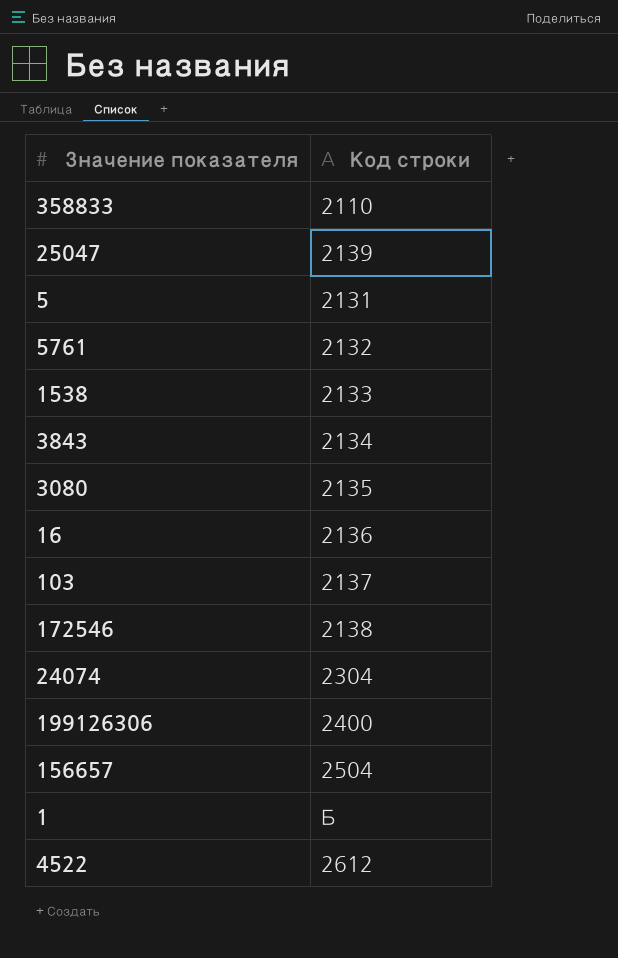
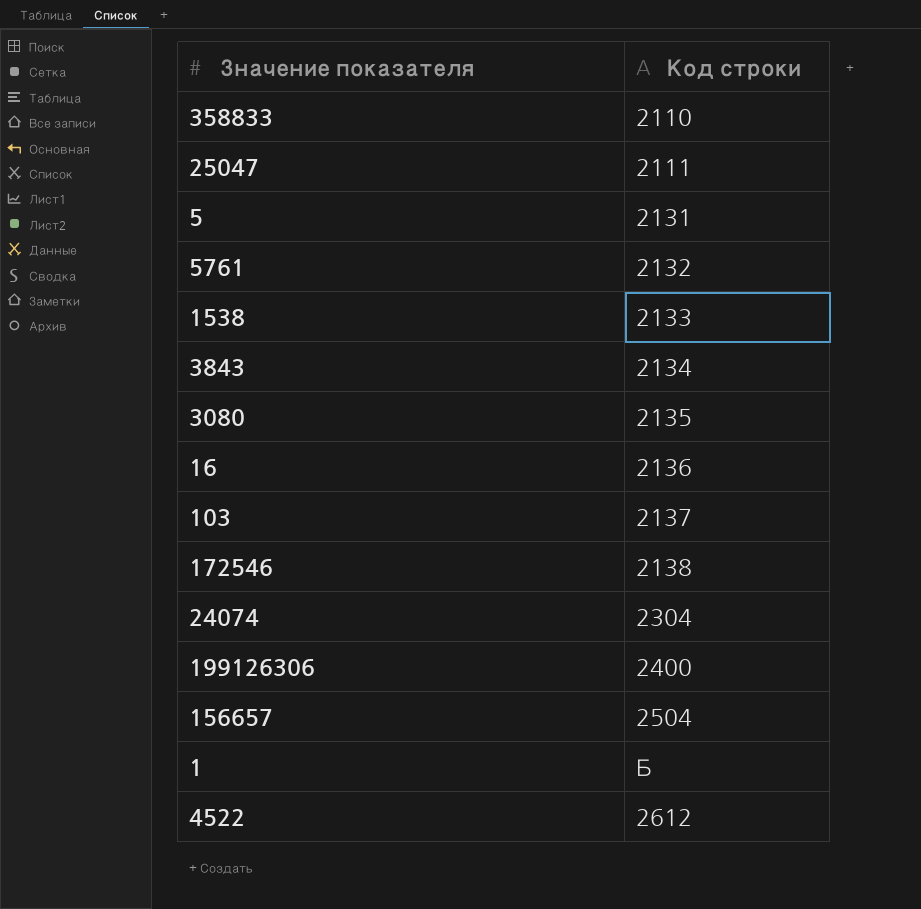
25047 | Код строки: 2139 -> 2111

